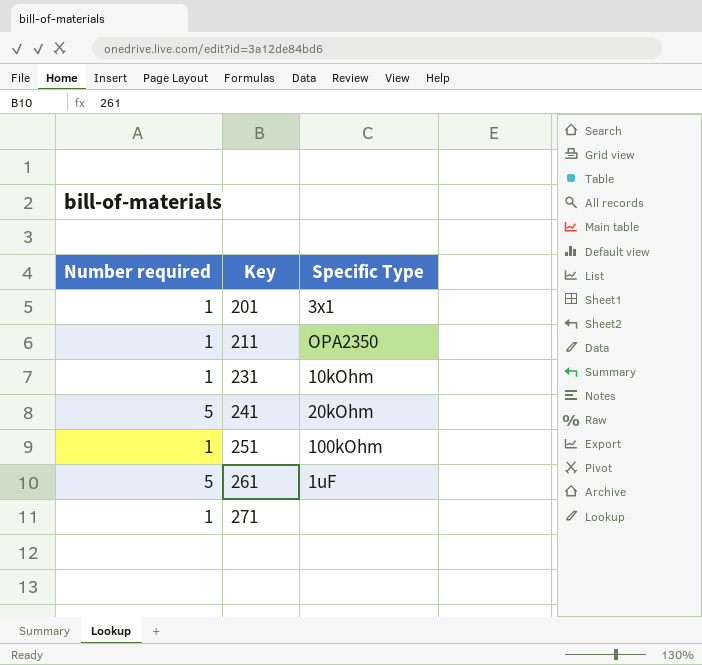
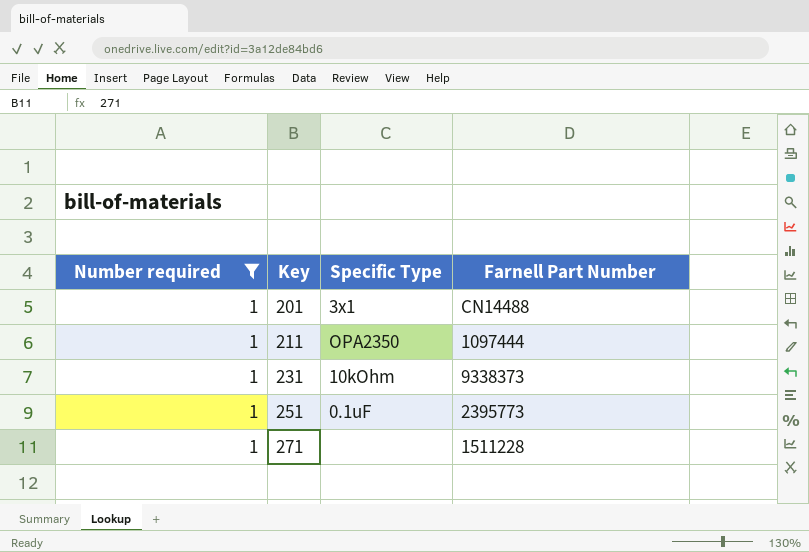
filter: none -> Number required = 1
column Farnell Part Number | position: none -> 4
251 | Specific Type: 100kOhm -> 0.1uF

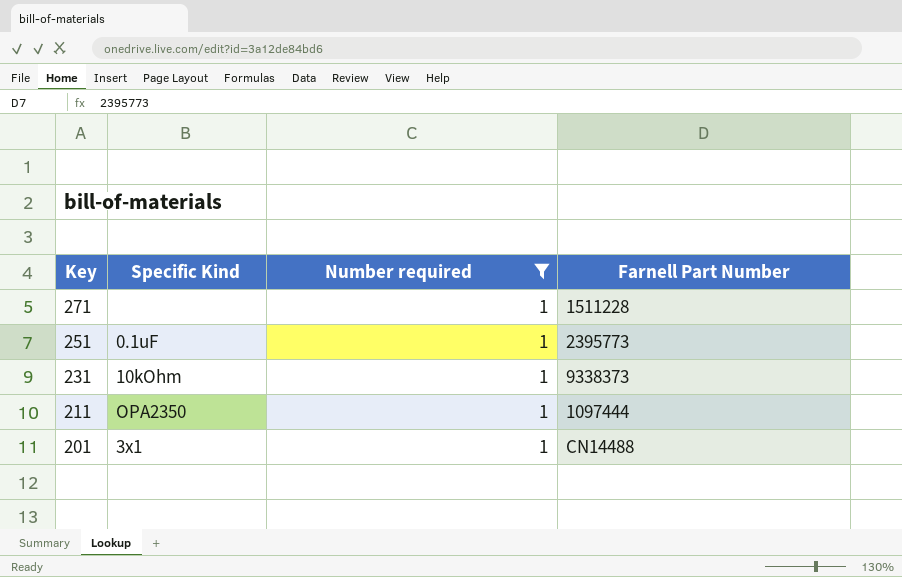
row order: Key ascending -> Key descending
column name: Specific Type -> Specific Kind
column Number required | position: 1 -> 3

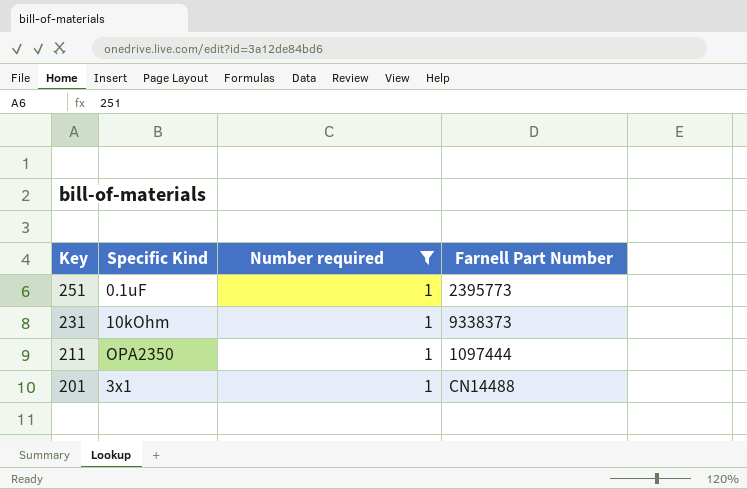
row 271: none | 1 | 1511228 -> none

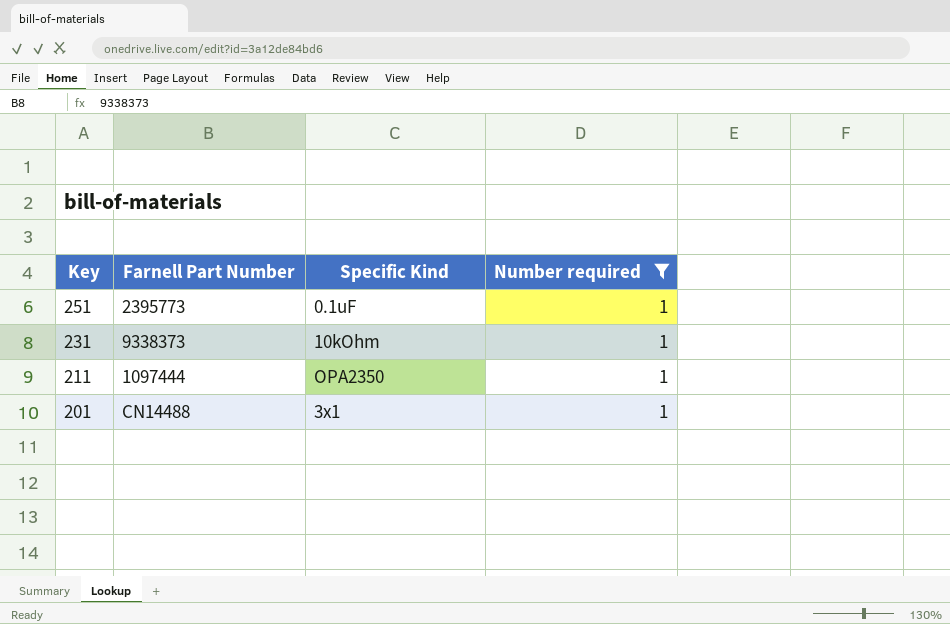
column Farnell Part Number | position: 4 -> 2

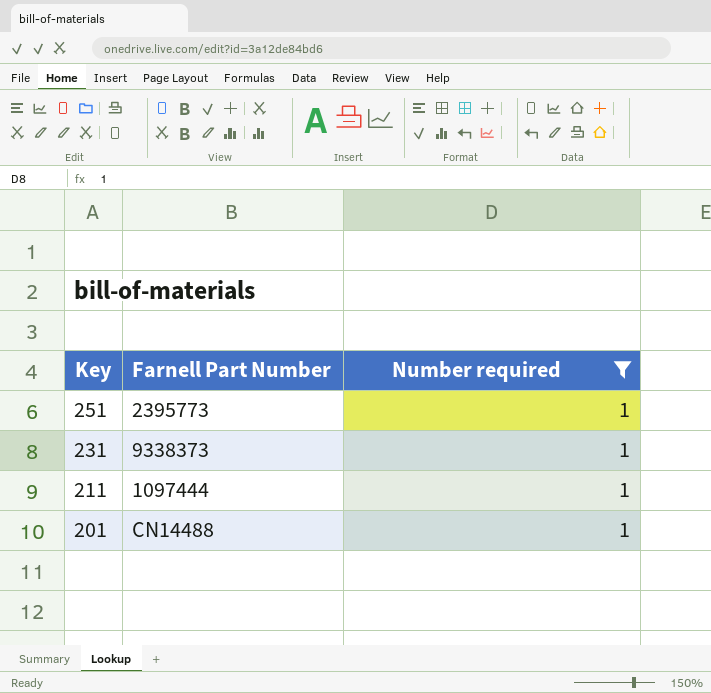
column Specific Kind | position: 3 -> none

